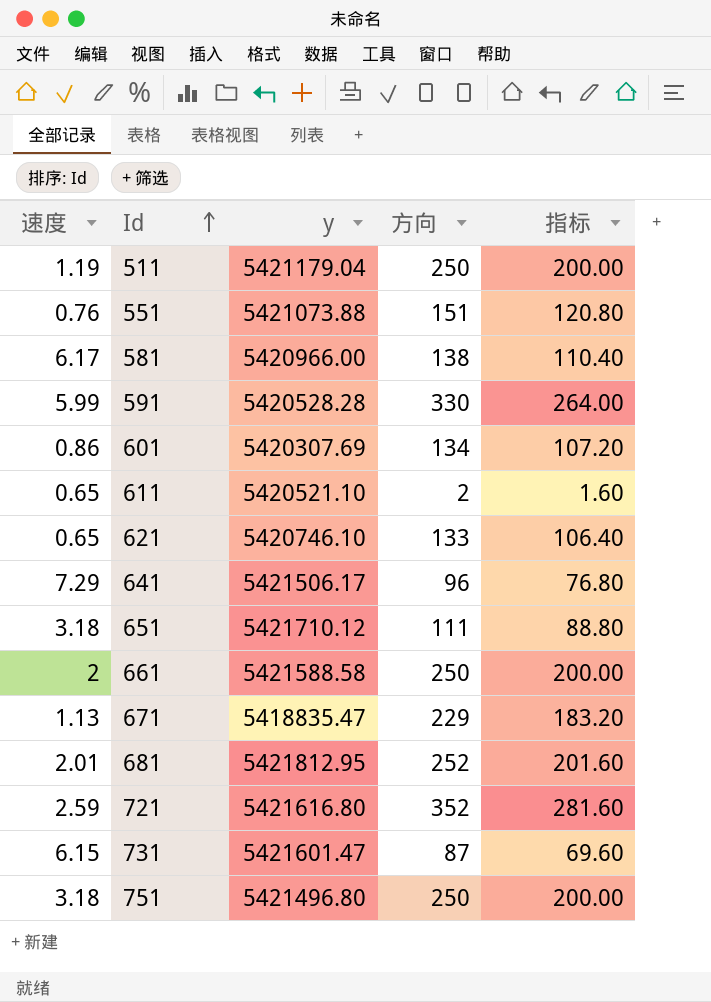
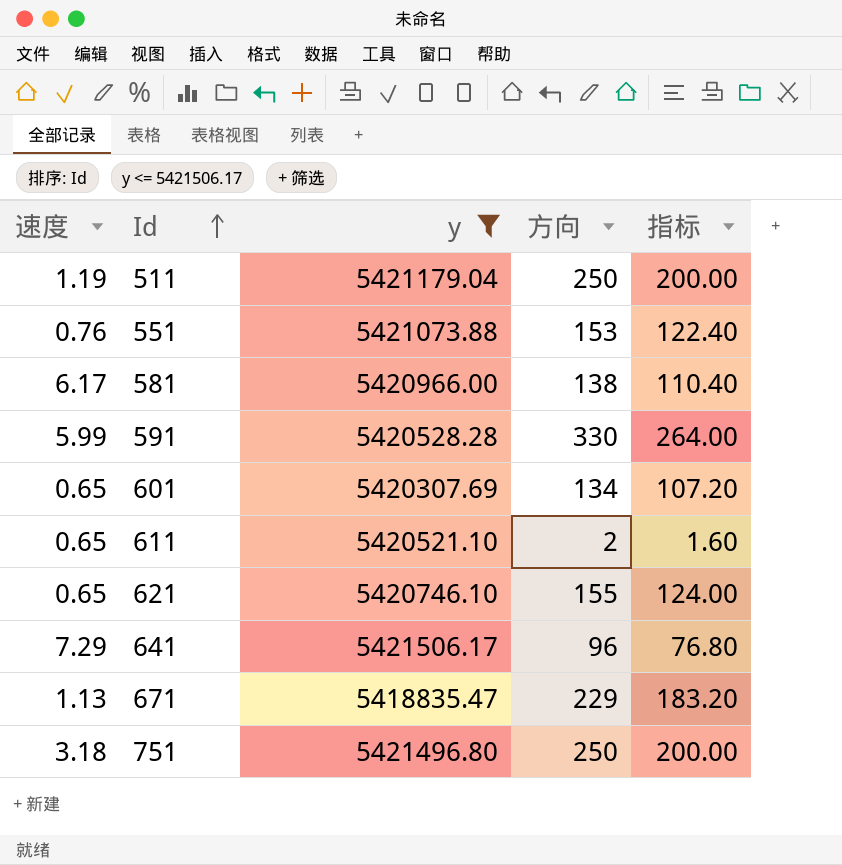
filter: none -> y <= 5421506.17
551 | 方向: 151 -> 153
551 | 指标: 120.80 -> 122.40
601 | 速度: 0.86 -> 0.65
621 | 方向: 133 -> 155
621 | 指标: 106.40 -> 124.00

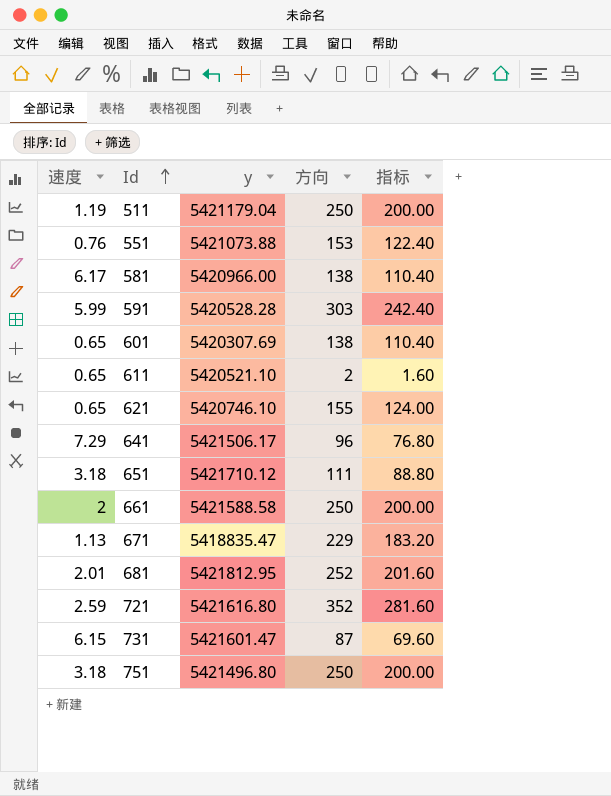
filter: y <= 5421506.17 -> none
591 | 方向: 330 -> 303
591 | 指标: 264.00 -> 242.40
601 | 方向: 134 -> 138
601 | 指标: 107.20 -> 110.40

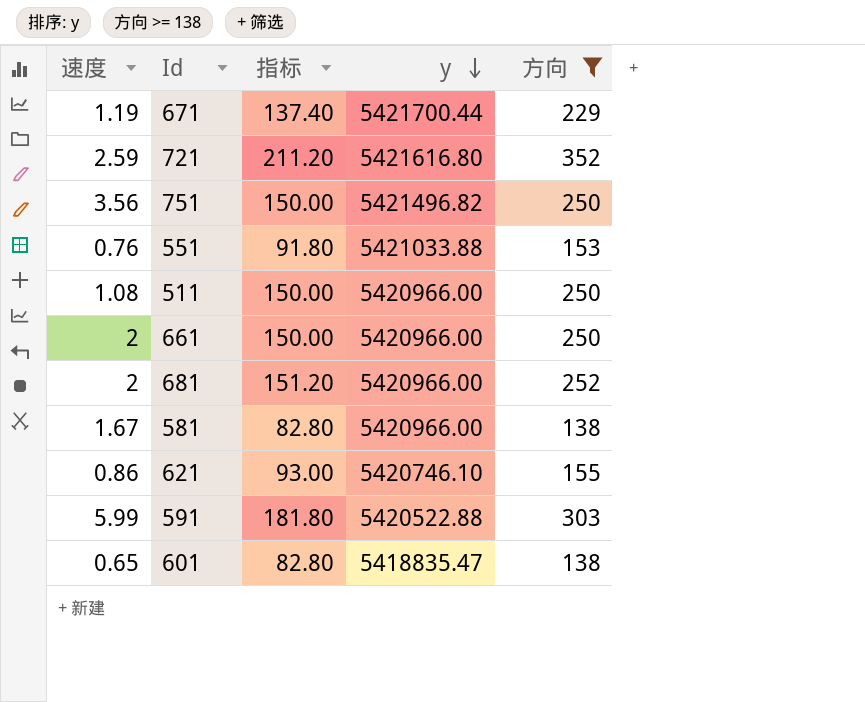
filter: none -> 方向 >= 138
row order: Id ascending -> y descending
column 指标 | formula: [方向] * 0.8 -> [方向] * 0.6
column 指标 | position: 5 -> 3
671 | 速度: 1.13 -> 1.19
671 | y: 5418835.47 -> 5421700.44
751 | 速度: 3.18 -> 3.56
751 | y: 5421496.80 -> 5421496.82
551 | y: 5421073.88 -> 5421033.88
511 | 速度: 1.19 -> 1.08
511 | y: 5421179.04 -> 5420966.00
661 | y: 5421588.58 -> 5420966.00
681 | 速度: 2.01 -> 2
681 | y: 5421812.95 -> 5420966.00
581 | 速度: 6.17 -> 1.67
621 | 速度: 0.65 -> 0.86
591 | y: 5420528.28 -> 5420522.88
601 | y: 5420307.69 -> 5418835.47

